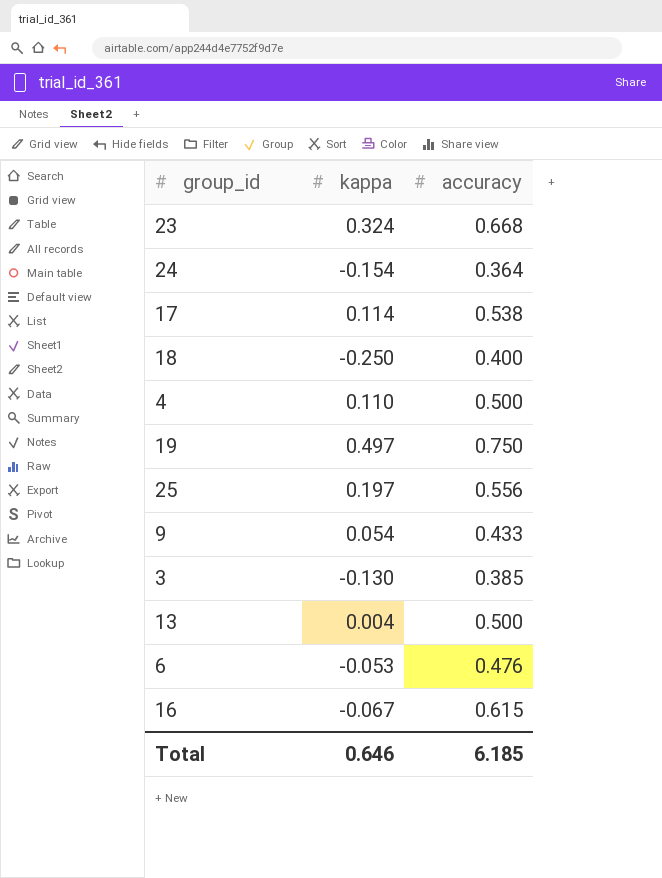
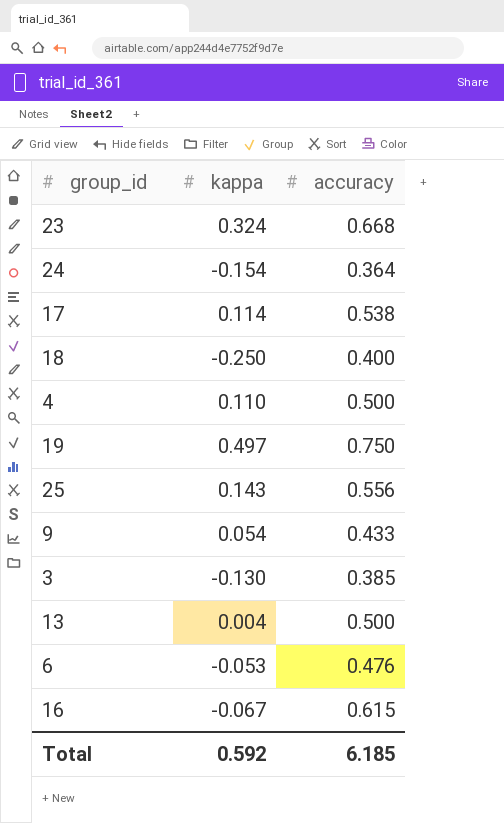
25 | kappa: 0.197 -> 0.143
Total | kappa: 0.646 -> 0.592

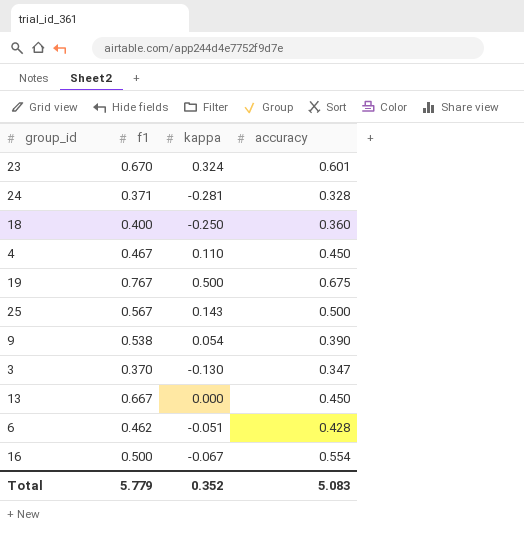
column f1 | position: none -> 2
row 17: 0.114 | 0.538 -> none
23 | accuracy: 0.668 -> 0.601
24 | kappa: -0.154 -> -0.281
24 | accuracy: 0.364 -> 0.328
18 | accuracy: 0.400 -> 0.360
4 | accuracy: 0.500 -> 0.450
19 | kappa: 0.497 -> 0.500
19 | accuracy: 0.750 -> 0.675
25 | accuracy: 0.556 -> 0.500
9 | accuracy: 0.433 -> 0.390
3 | accuracy: 0.385 -> 0.347
13 | kappa: 0.004 -> 0.000
13 | accuracy: 0.500 -> 0.450
6 | kappa: -0.053 -> -0.051
6 | accuracy: 0.476 -> 0.428
16 | accuracy: 0.615 -> 0.554
Total | kappa: 0.592 -> 0.352
Total | accuracy: 6.185 -> 5.083

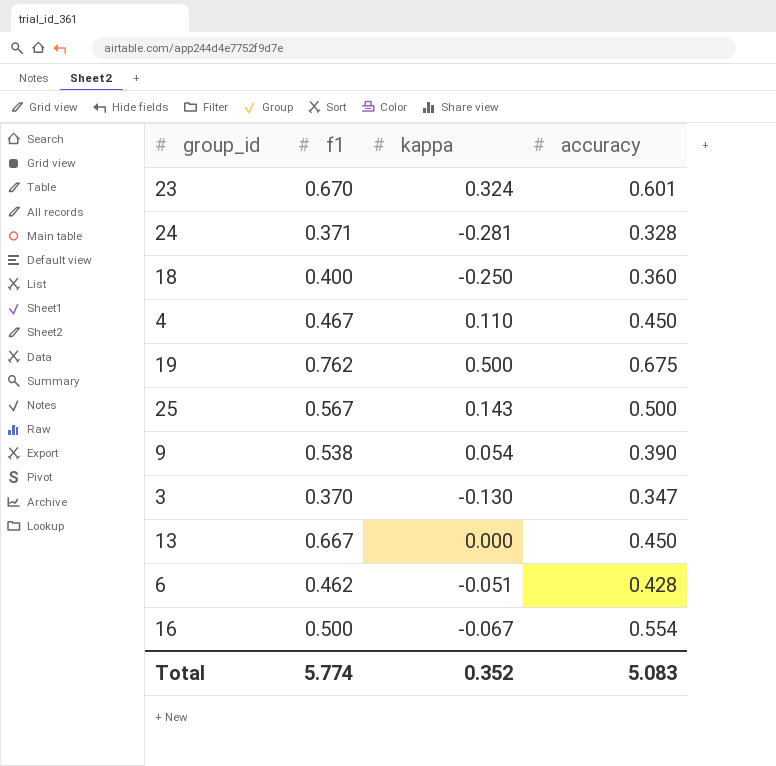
19 | f1: 0.767 -> 0.762
Total | f1: 5.779 -> 5.774

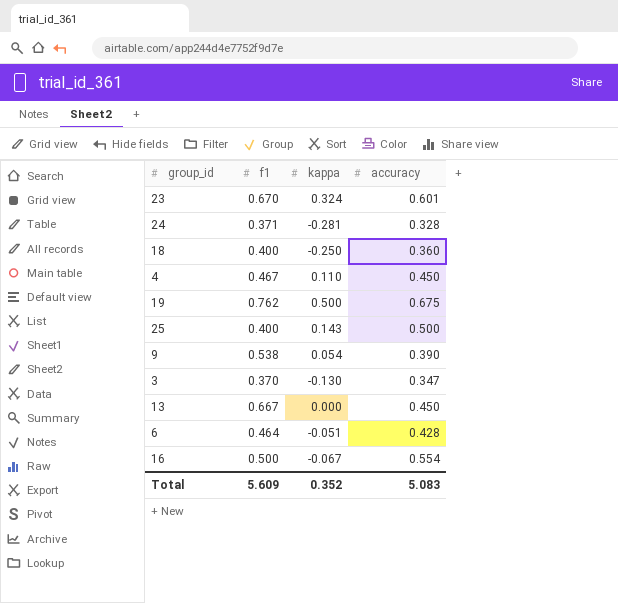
25 | f1: 0.567 -> 0.400
6 | f1: 0.462 -> 0.464
Total | f1: 5.774 -> 5.609

